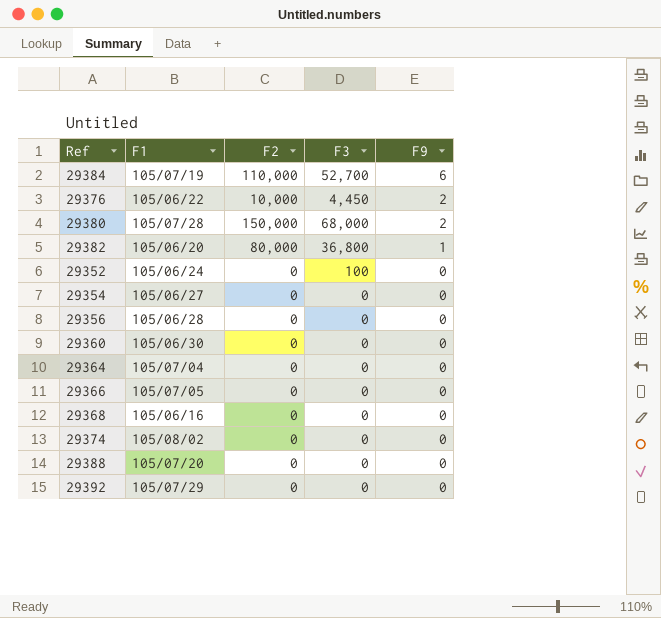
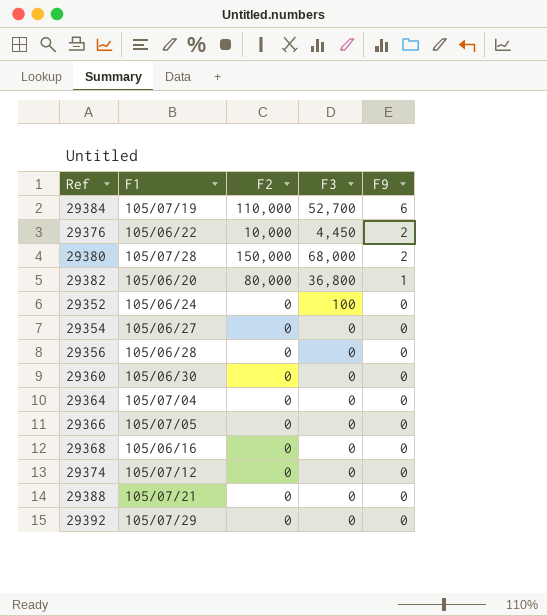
29374 | F1: 105/08/02 -> 105/07/12
29388 | F1: 105/07/20 -> 105/07/21

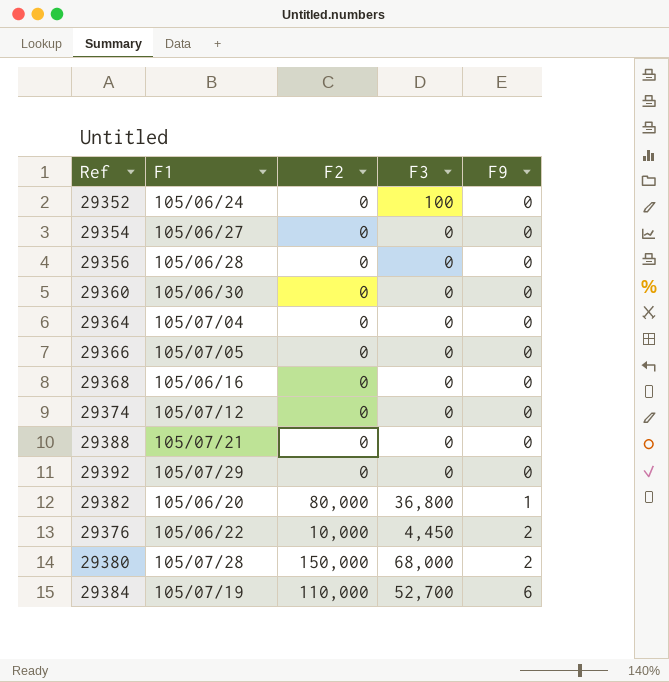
row order: F9 descending -> F9 ascending

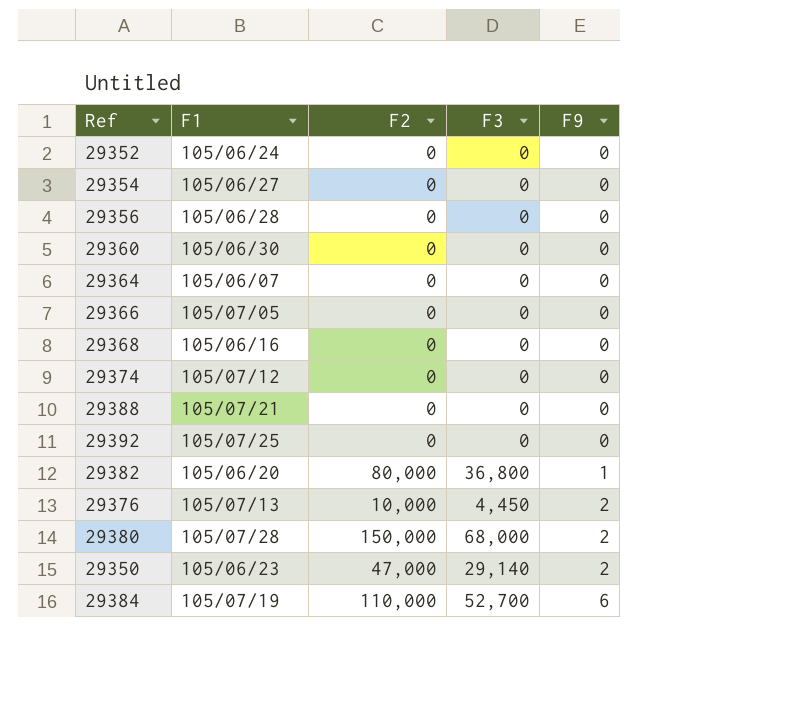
29352 | F3: 100 -> 0
29364 | F1: 105/07/04 -> 105/06/07
29392 | F1: 105/07/29 -> 105/07/25
29376 | F1: 105/06/22 -> 105/07/13
row 29350: none -> 105/06/23 | 47,000 | 29,140 | 2

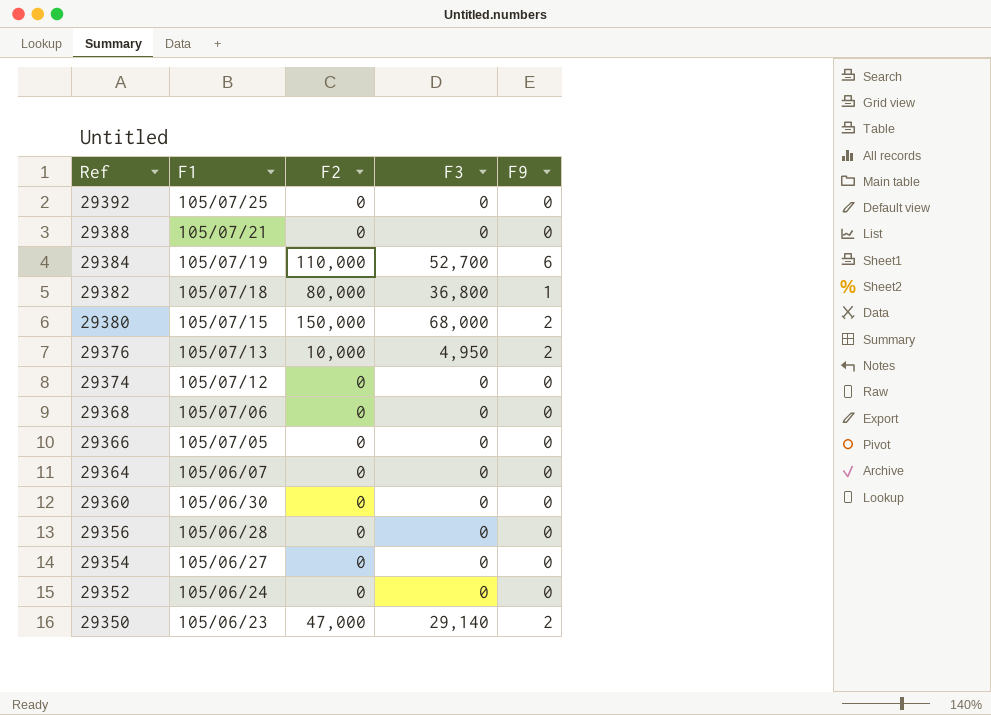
row order: F9 ascending -> Ref descending
29382 | F1: 105/06/20 -> 105/07/18
29380 | F1: 105/07/28 -> 105/07/15
29376 | F3: 4,450 -> 4,950
29368 | F1: 105/06/16 -> 105/07/06

